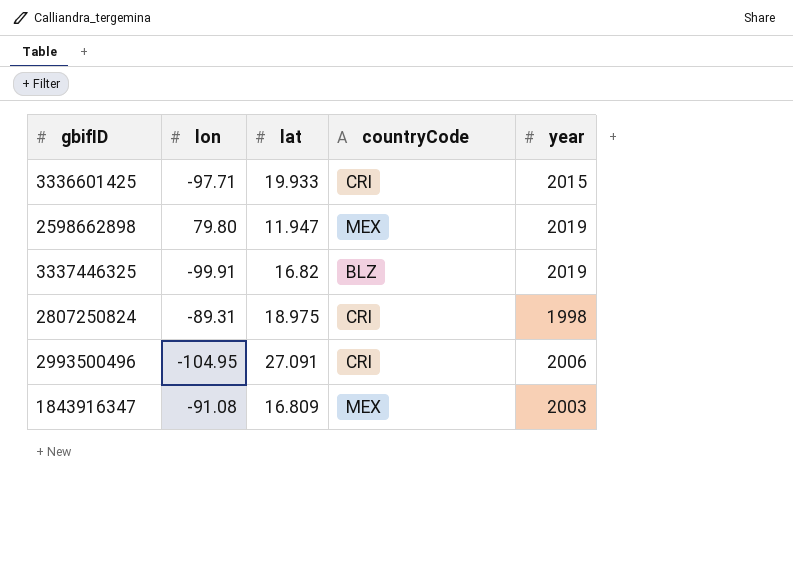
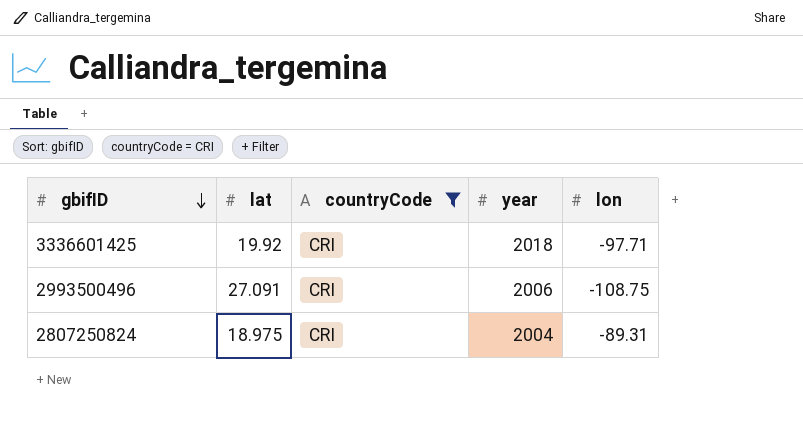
filter: none -> countryCode = CRI
row order: none -> gbifID descending
column lon | position: 2 -> 5
3336601425 | lat: 19.933 -> 19.92
3336601425 | year: 2015 -> 2018
2993500496 | lon: -104.95 -> -108.75
2807250824 | year: 1998 -> 2004

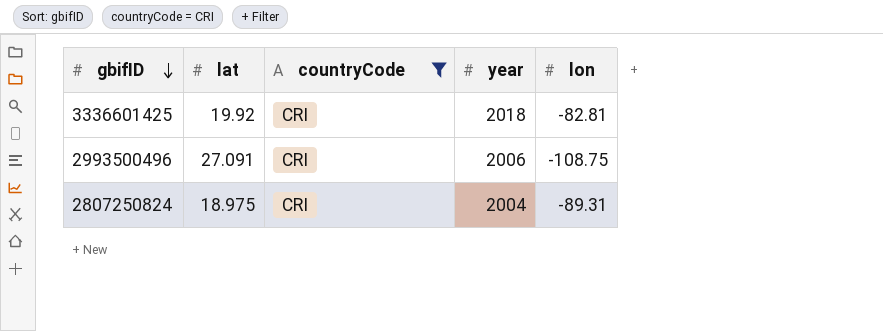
3336601425 | lon: -97.71 -> -82.81

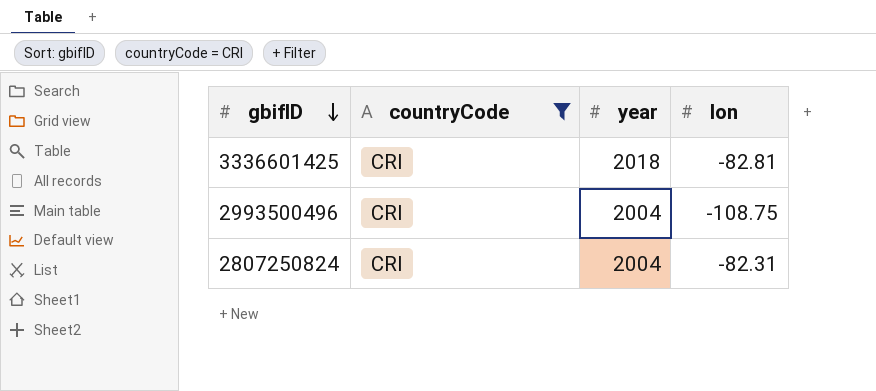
column lat | position: 2 -> none
2993500496 | year: 2006 -> 2004
2807250824 | lon: -89.31 -> -82.31

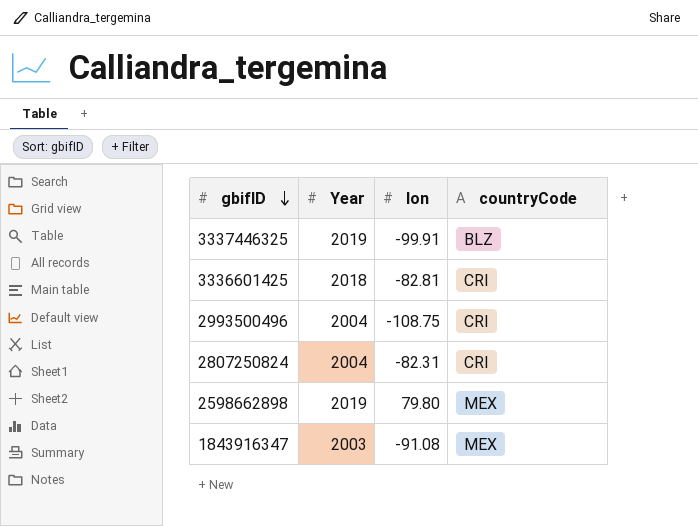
filter: countryCode = CRI -> none
column name: year -> Year
column countryCode | position: 2 -> 4

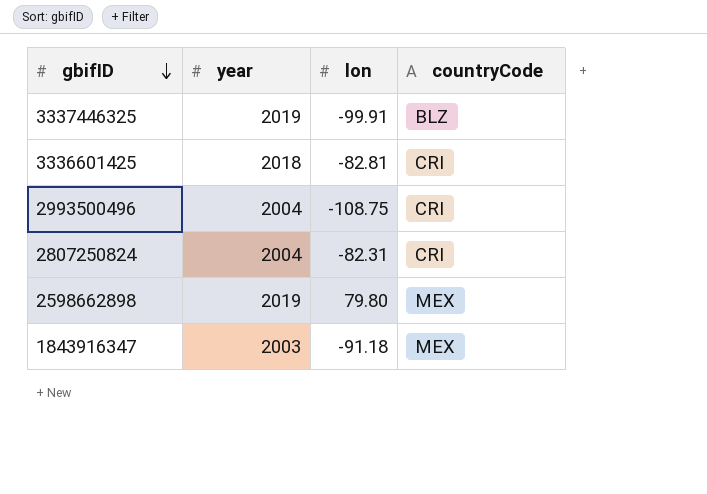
column name: Year -> year
1843916347 | lon: -91.08 -> -91.18

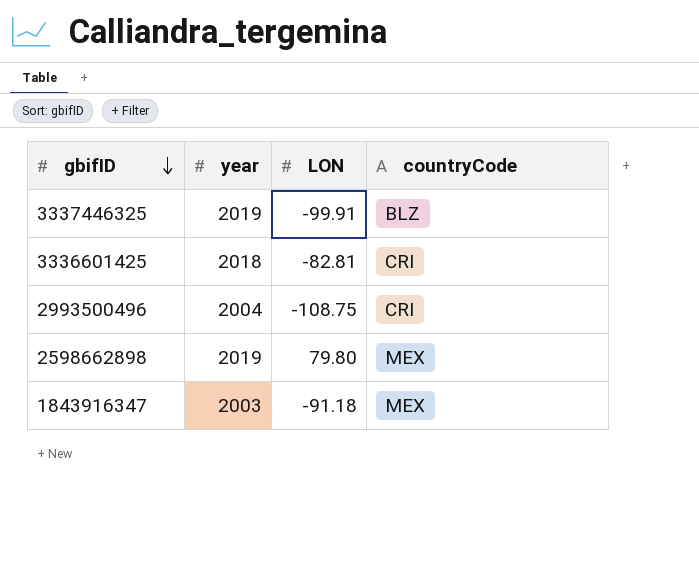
column name: lon -> LON
row 2807250824: 2004 | -82.31 | CRI -> none

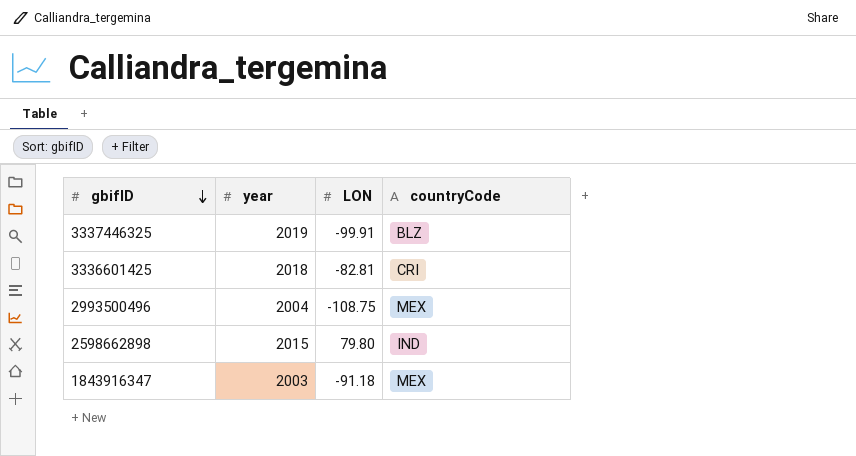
2993500496 | countryCode: CRI -> MEX
2598662898 | year: 2019 -> 2015
2598662898 | countryCode: MEX -> IND

